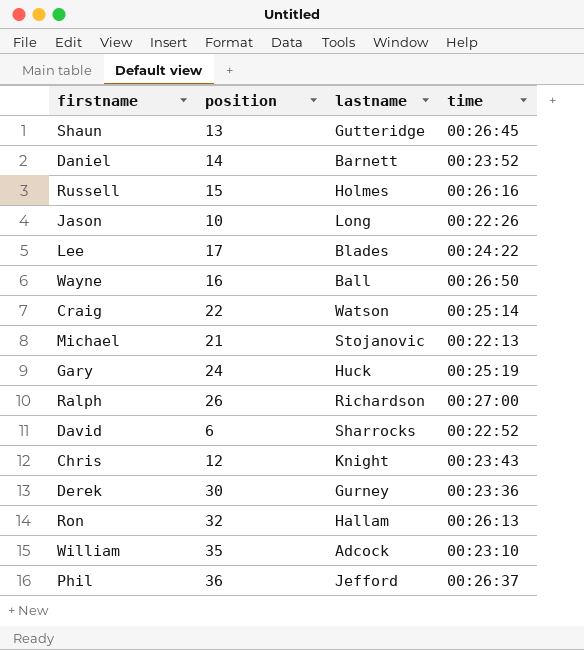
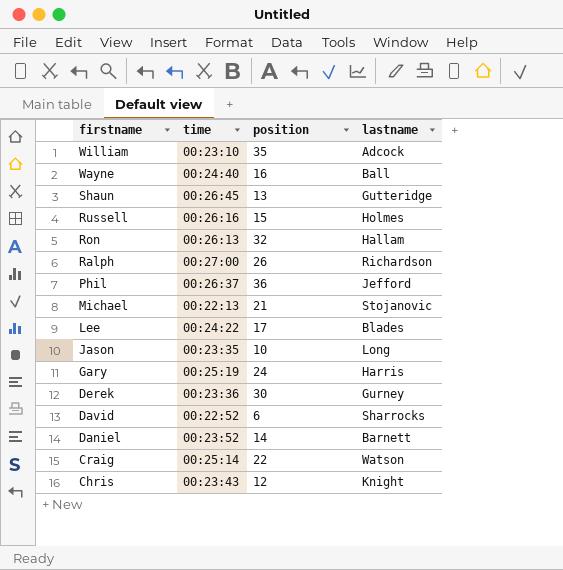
row order: none -> firstname descending
column time | position: 4 -> 2
Wayne | time: 00:26:50 -> 00:24:40
Jason | time: 00:22:26 -> 00:23:35
Gary | lastname: Huck -> Harris

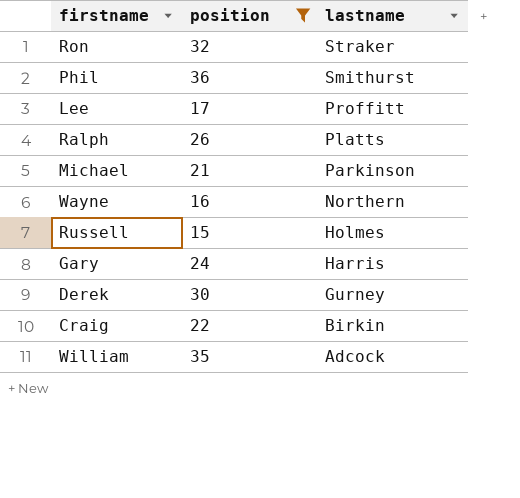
filter: none -> position >= 15
row order: firstname descending -> lastname descending
column time | position: 2 -> none
Ron | lastname: Hallam -> Straker
Phil | lastname: Jefford -> Smithurst
Lee | lastname: Blades -> Proffitt
Ralph | lastname: Richardson -> Platts
Michael | lastname: Stojanovic -> Parkinson
Wayne | lastname: Ball -> Northern
Craig | lastname: Watson -> Birkin

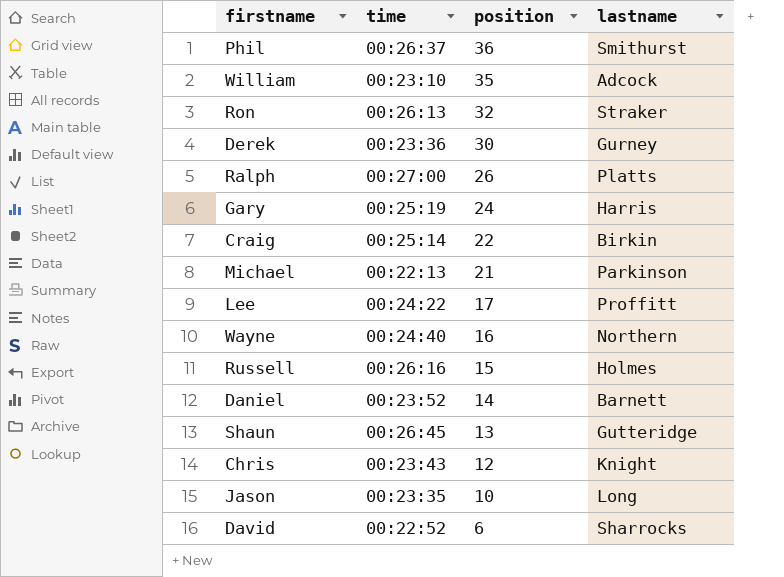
filter: position >= 15 -> none
row order: lastname descending -> position descending
column time | position: none -> 2

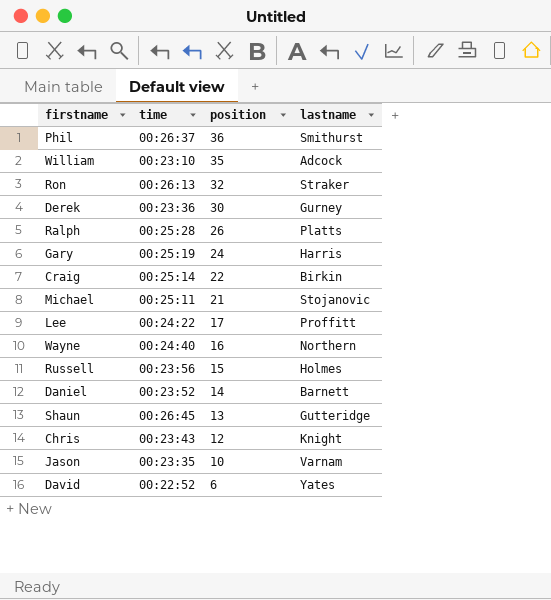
Ralph | time: 00:27:00 -> 00:25:28
Michael | time: 00:22:13 -> 00:25:11
Michael | lastname: Parkinson -> Stojanovic
Russell | time: 00:26:16 -> 00:23:56
Jason | lastname: Long -> Varnam
David | lastname: Sharrocks -> Yates

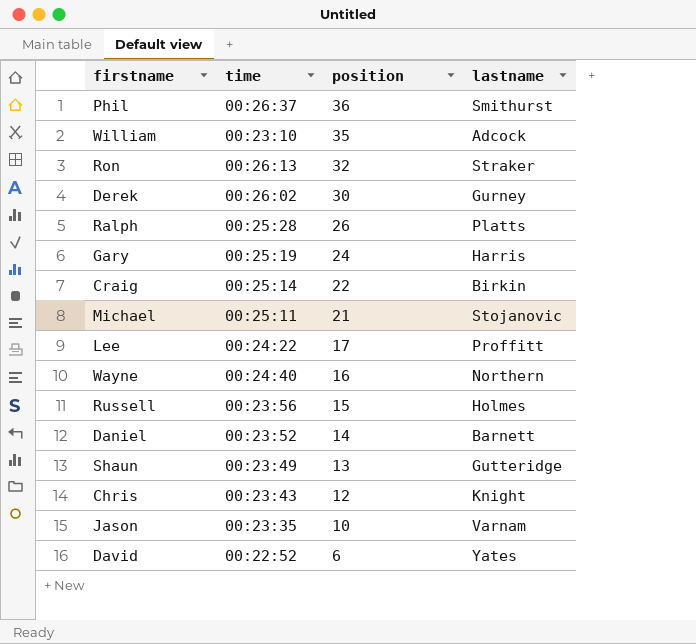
Derek | time: 00:23:36 -> 00:26:02
Shaun | time: 00:26:45 -> 00:23:49

